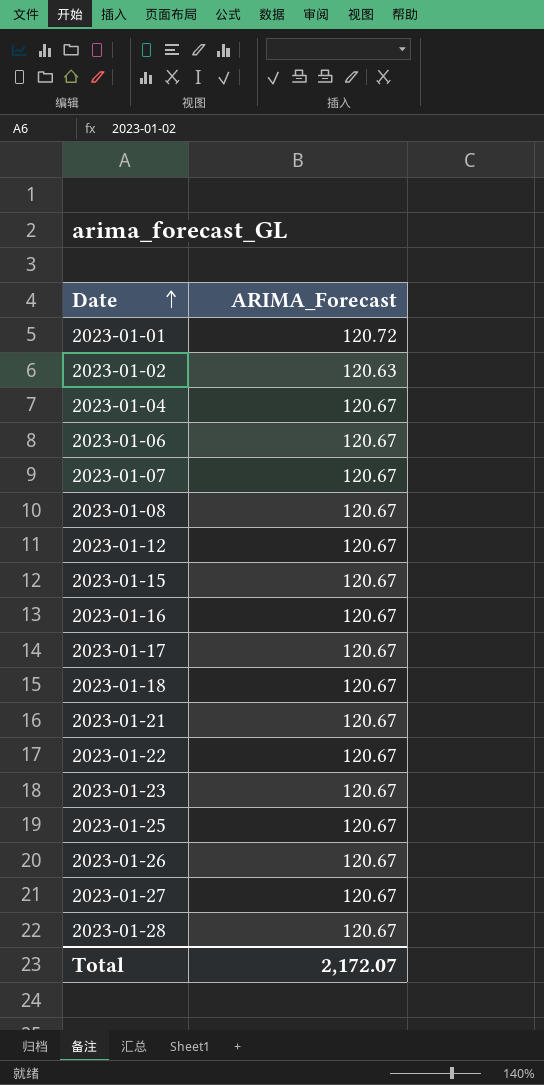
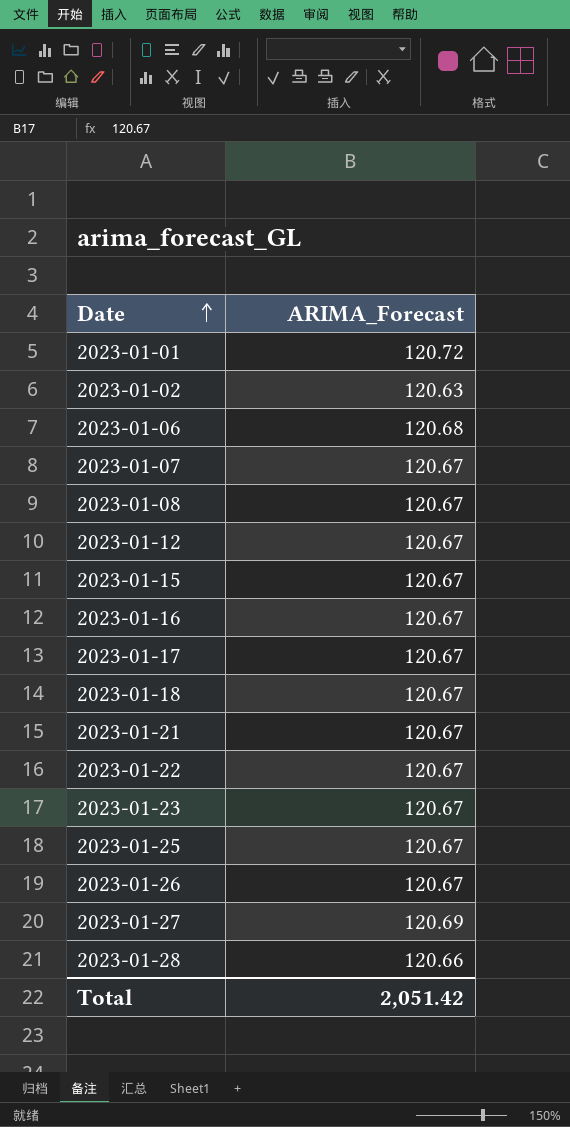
row 2023-01-04: 120.67 -> none
2023-01-06 | ARIMA_Forecast: 120.67 -> 120.68
2023-01-27 | ARIMA_Forecast: 120.67 -> 120.69
2023-01-28 | ARIMA_Forecast: 120.67 -> 120.66
Total | ARIMA_Forecast: 2,172.07 -> 2,051.42

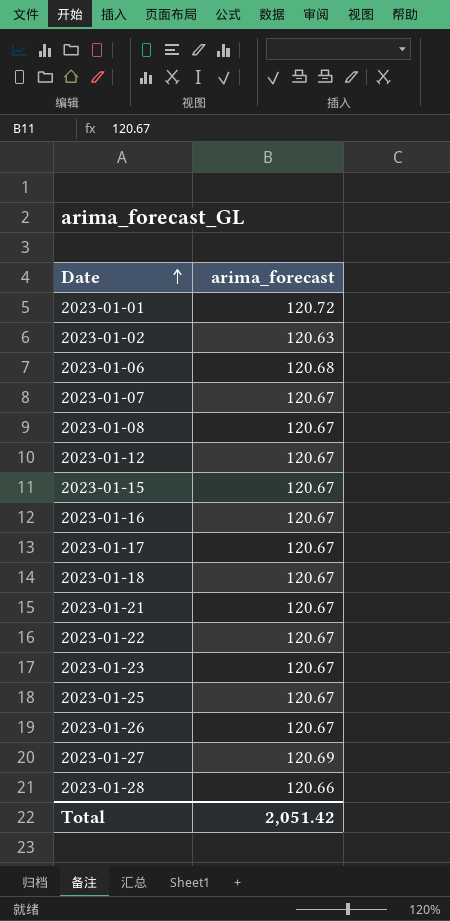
column name: ARIMA_Forecast -> arima_forecast

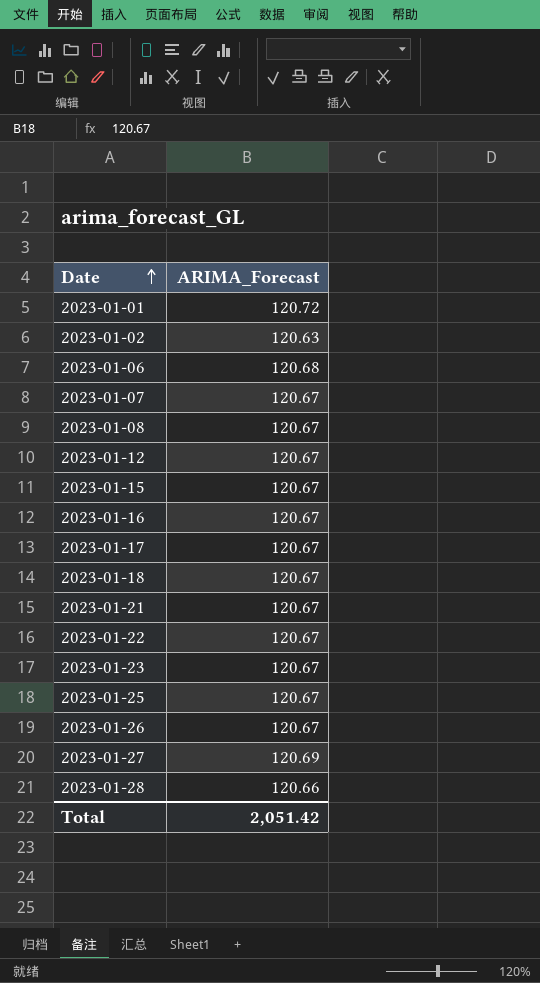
column name: arima_forecast -> ARIMA_Forecast

